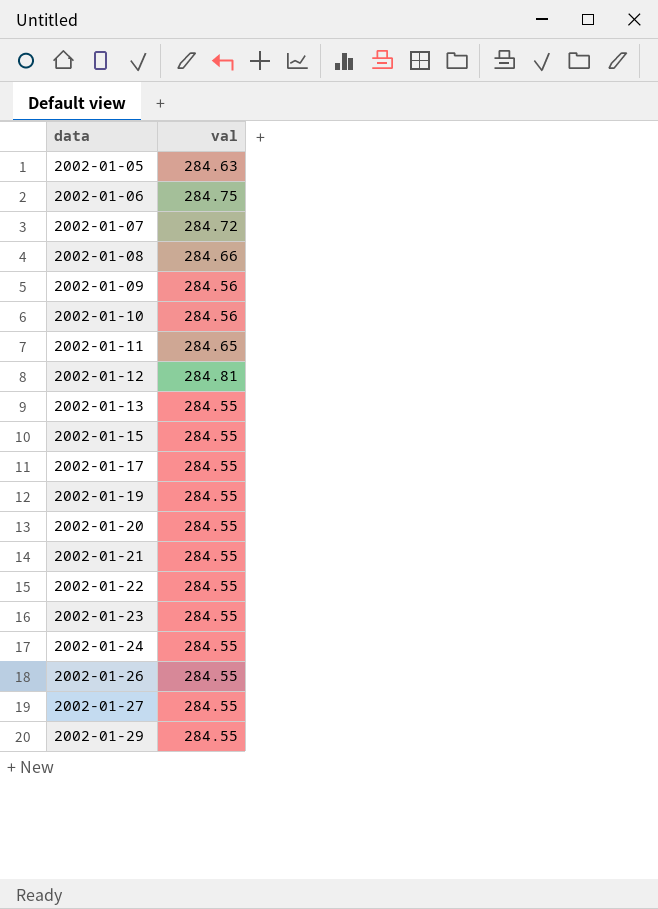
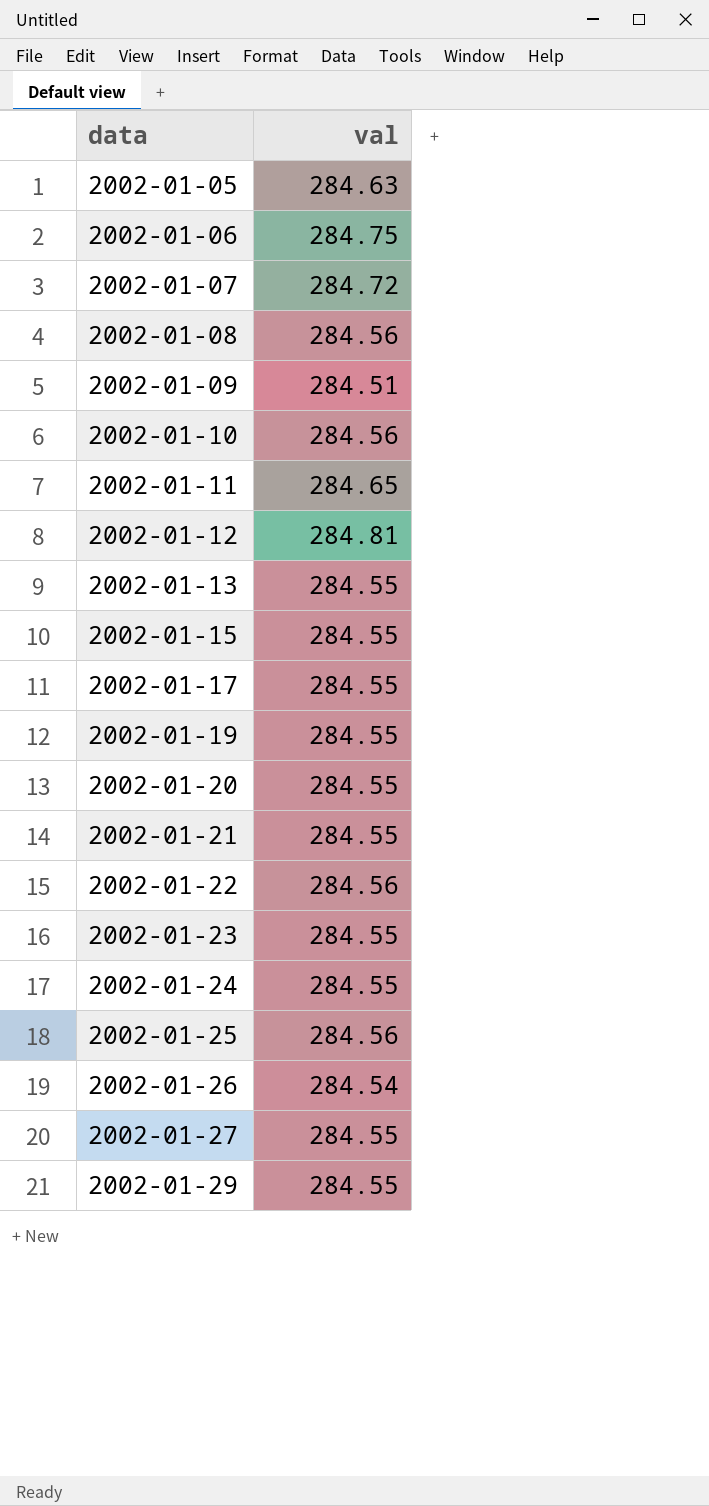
2002-01-08 | val: 284.66 -> 284.56
2002-01-09 | val: 284.56 -> 284.51
2002-01-22 | val: 284.55 -> 284.56
row 2002-01-25: none -> 284.56
2002-01-26 | val: 284.55 -> 284.54

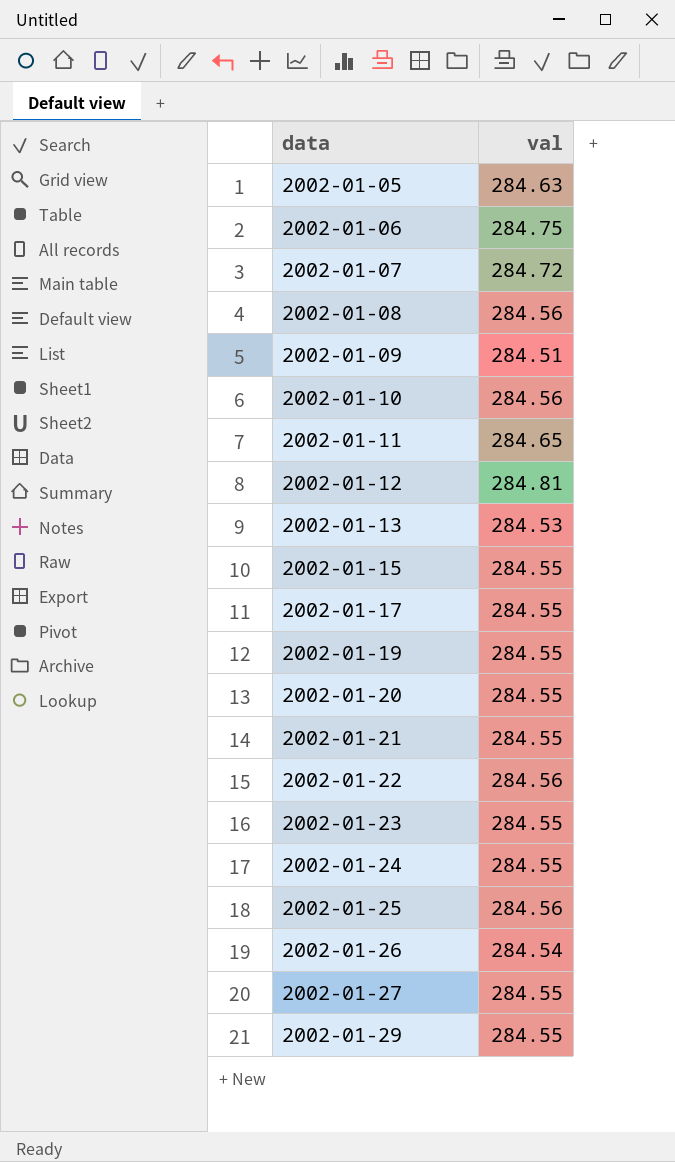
2002-01-13 | val: 284.55 -> 284.53

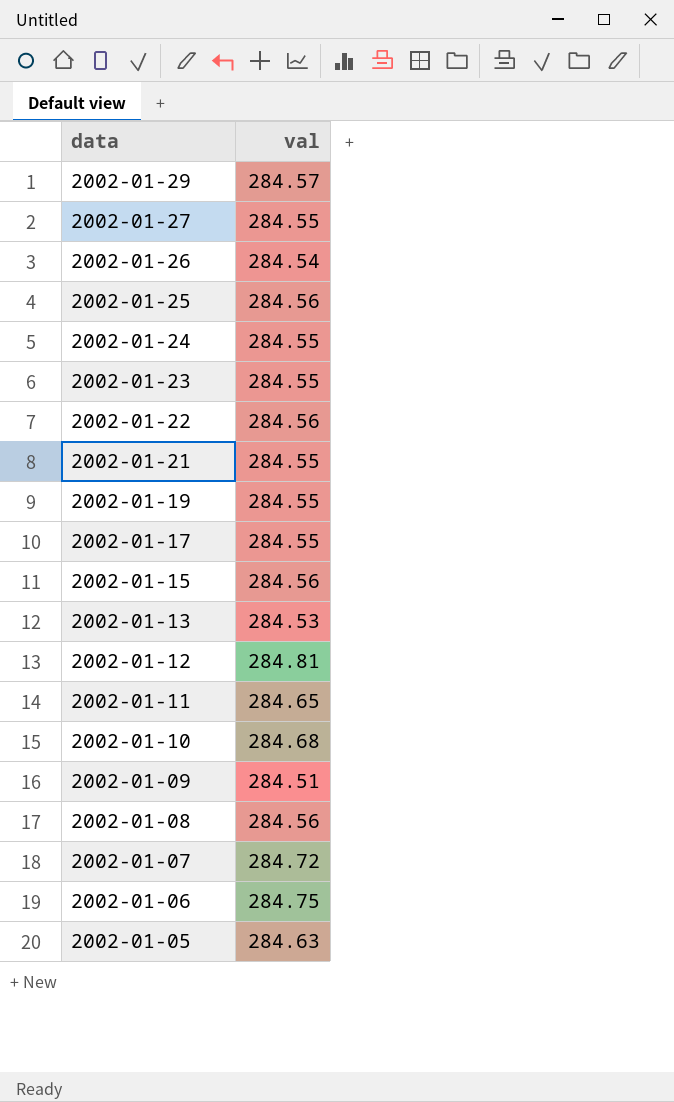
row order: data ascending -> data descending
row 2002-01-20: 284.55 -> none
2002-01-29 | val: 284.55 -> 284.57
2002-01-15 | val: 284.55 -> 284.56
2002-01-10 | val: 284.56 -> 284.68

